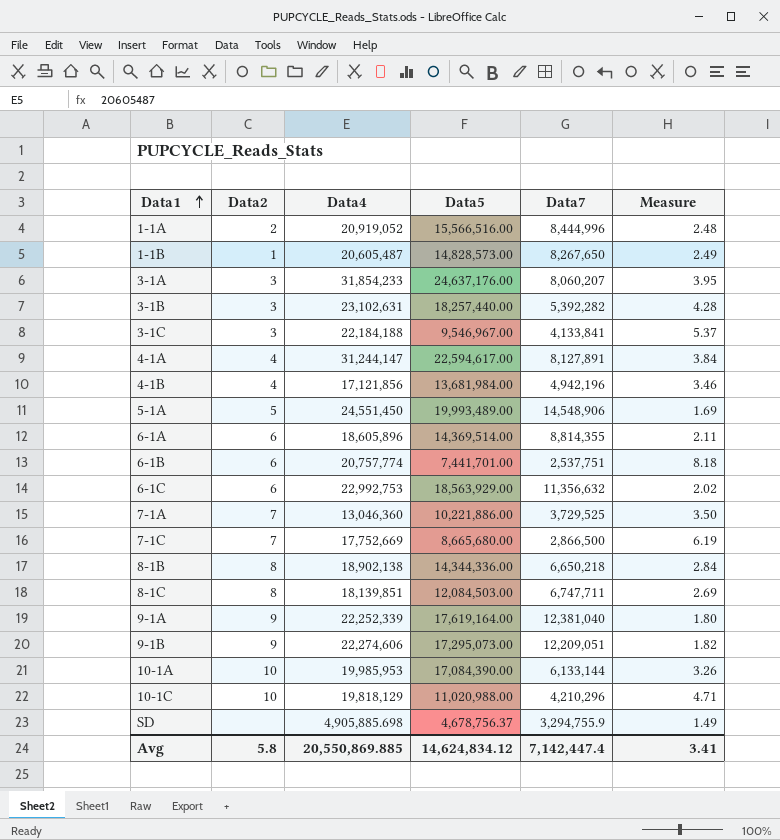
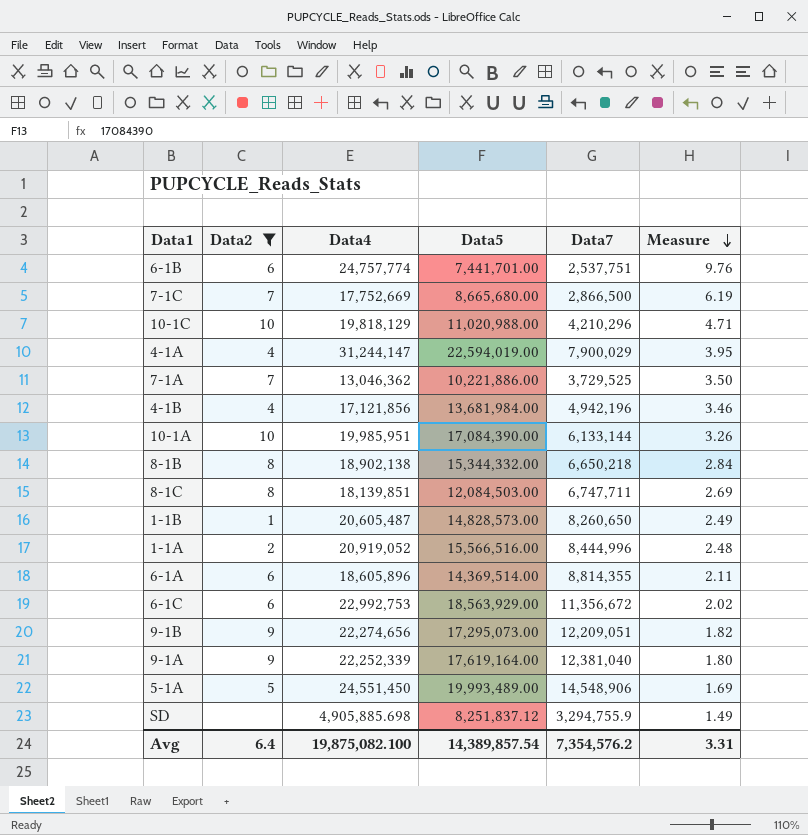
filter: none -> Data2 != 3
row order: Data1 ascending -> Measure descending
6-1B | Data4: 20,757,774 -> 24,757,774
6-1B | Measure: 8.18 -> 9.76
4-1A | Data5: 22,594,617.00 -> 22,594,019.00
4-1A | Data7: 8,127,891 -> 7,900,029
4-1A | Measure: 3.84 -> 3.95
7-1A | Data4: 13,046,360 -> 13,046,362
10-1A | Data4: 19,985,953 -> 19,985,951
8-1B | Data5: 14,344,336.00 -> 15,344,332.00
1-1B | Data7: 8,267,650 -> 8,260,650
6-1C | Data7: 11,356,632 -> 11,356,672
9-1B | Data4: 22,274,606 -> 22,274,656
SD | Data5: 4,678,756.37 -> 8,251,837.12
Avg | Data2: 5.8 -> 6.4
Avg | Data4: 20,550,869.885 -> 19,875,082.100
Avg | Data5: 14,624,834.12 -> 14,389,857.54
Avg | Data7: 7,142,447.4 -> 7,354,576.2
Avg | Measure: 3.41 -> 3.31

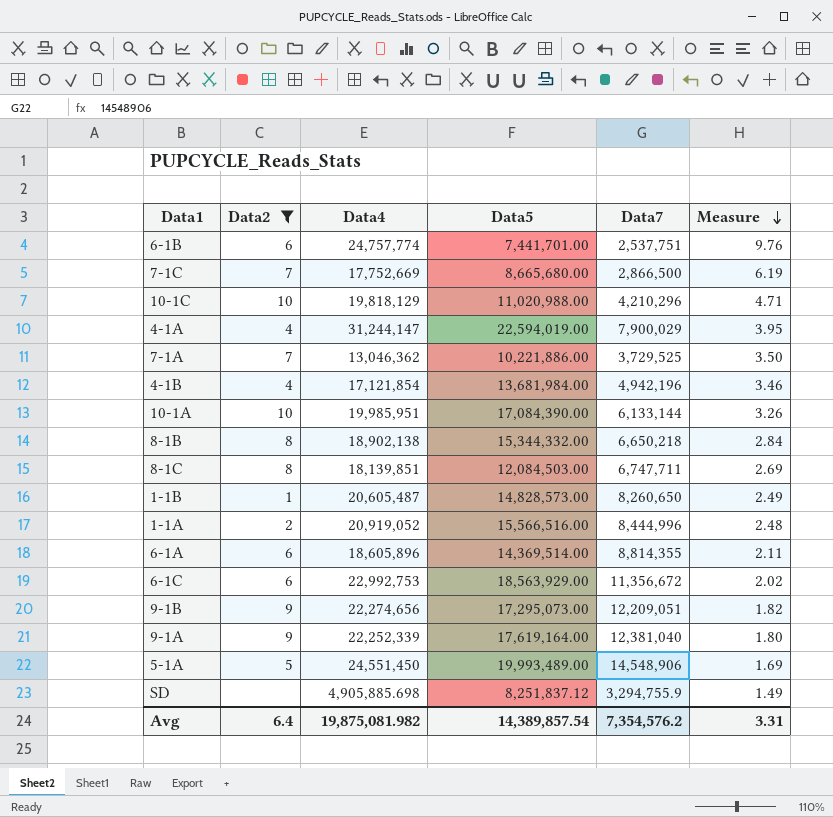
4-1B | Data4: 17,121,856 -> 17,121,854
Avg | Data4: 19,875,082.100 -> 19,875,081.982

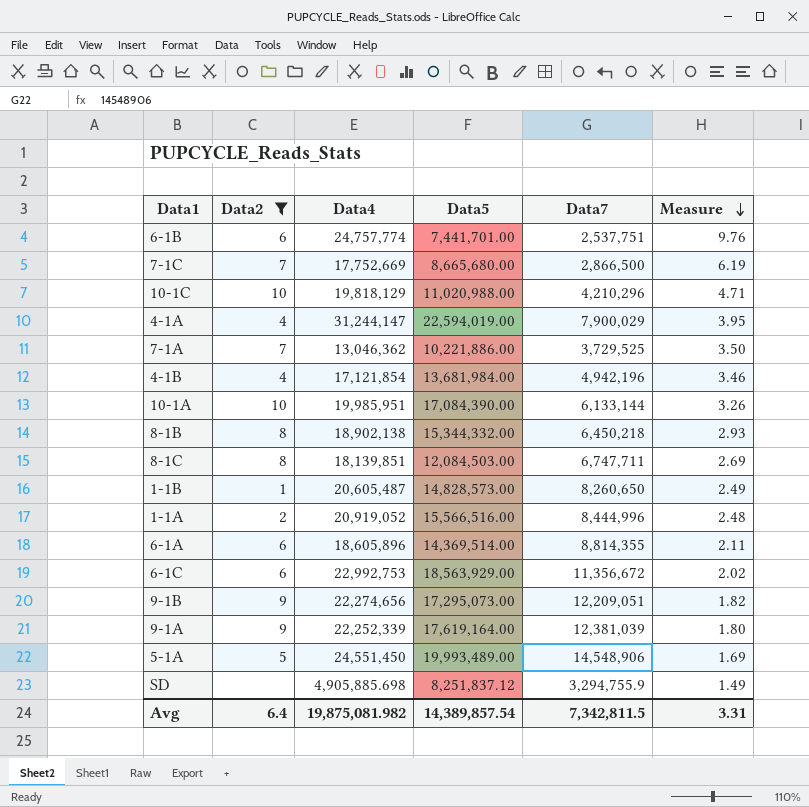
8-1B | Data7: 6,650,218 -> 6,450,218
8-1B | Measure: 2.84 -> 2.93
9-1A | Data7: 12,381,040 -> 12,381,039
Avg | Data7: 7,354,576.2 -> 7,342,811.5

